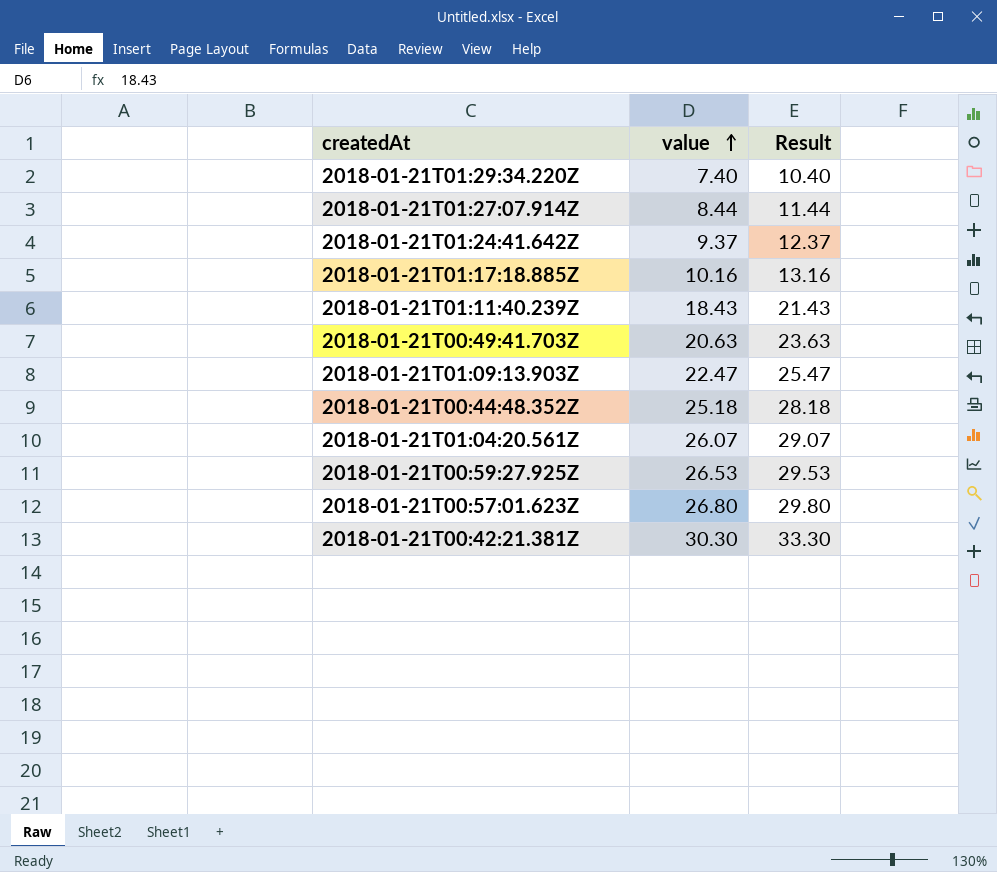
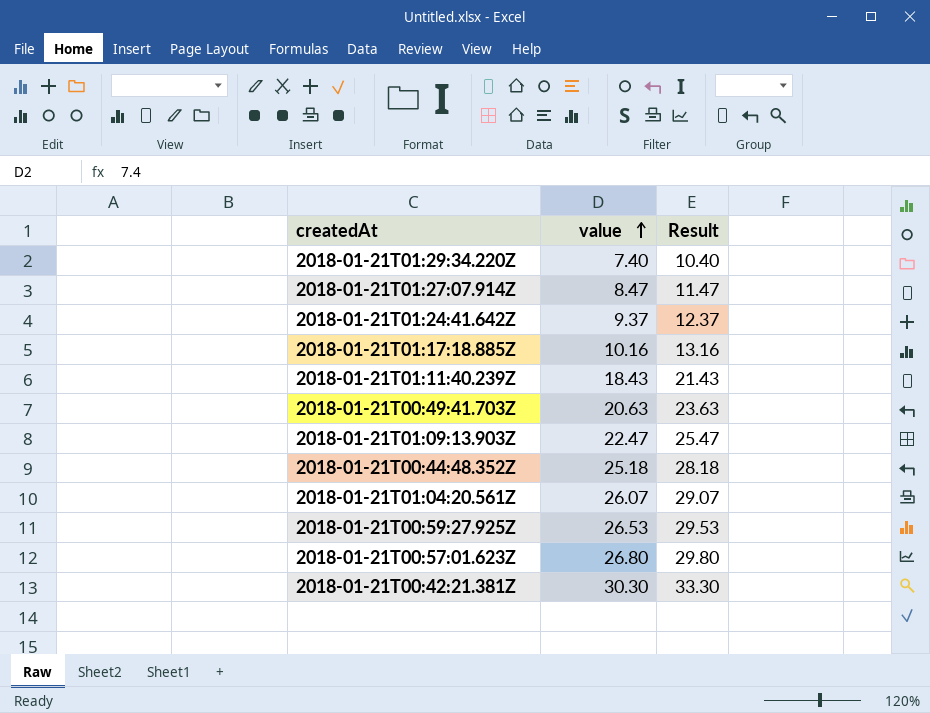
2018-01-21T01:27:07.914Z | value: 8.44 -> 8.47
2018-01-21T01:27:07.914Z | Result: 11.44 -> 11.47

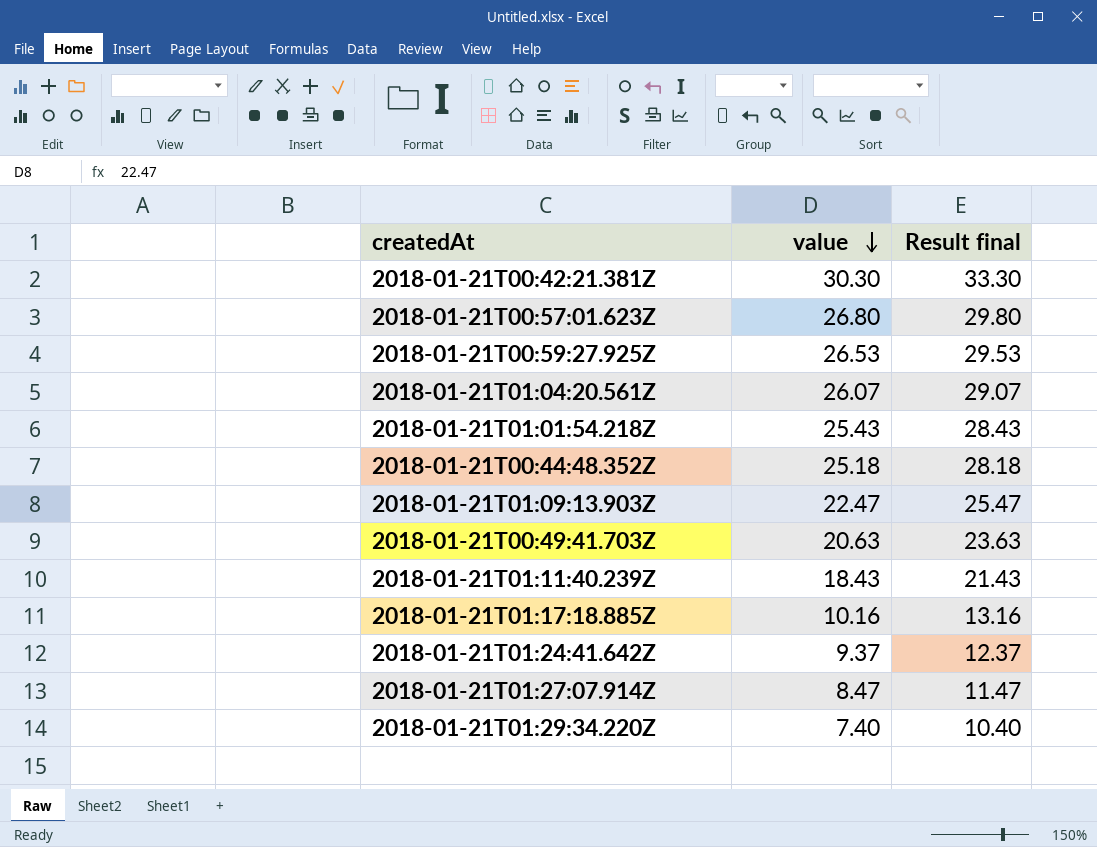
row order: value ascending -> value descending
column name: Result -> Result final
row 2018-01-21T01:01:54.218Z: none -> 25.43 | 28.43

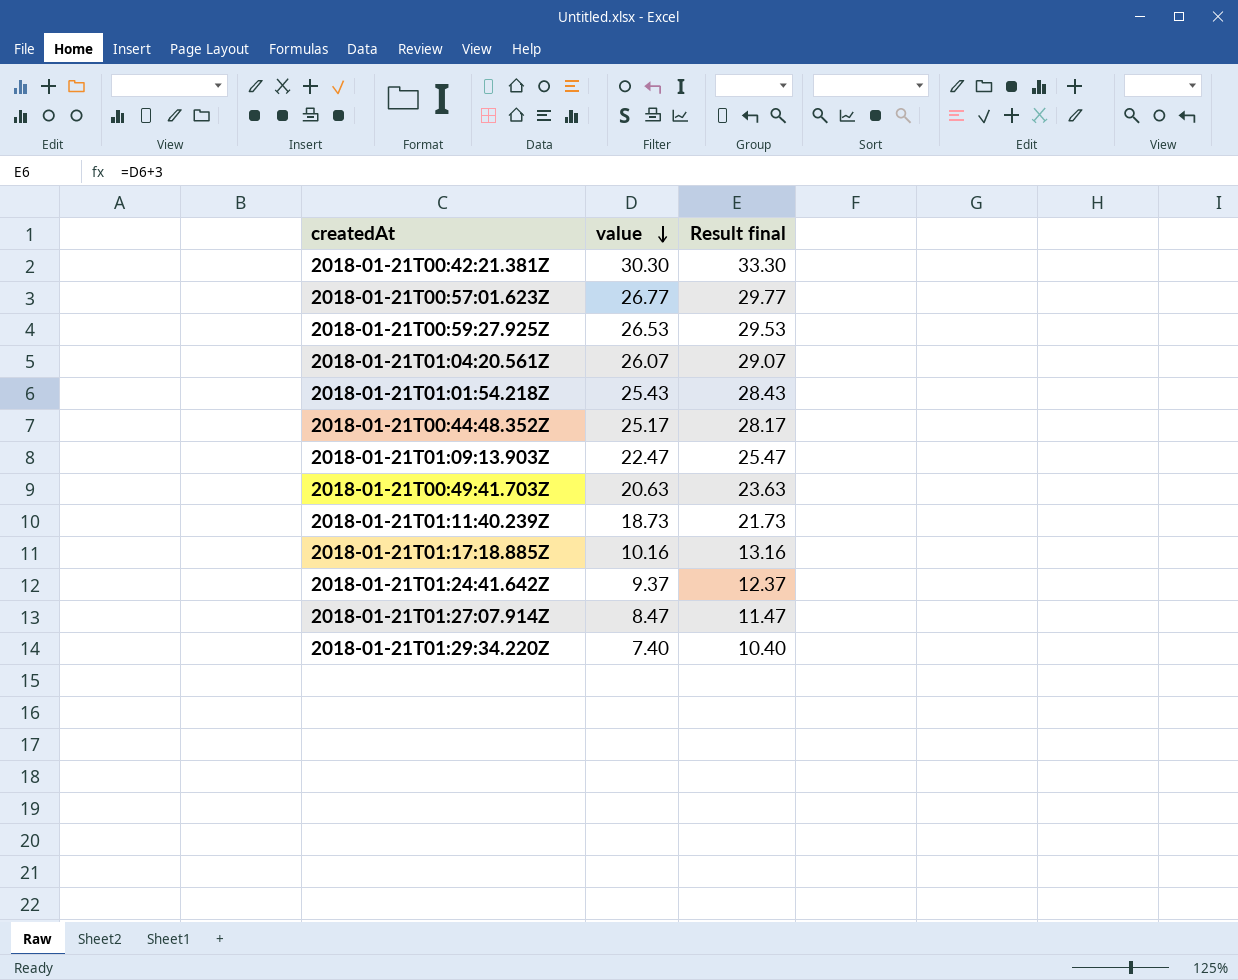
2018-01-21T00:57:01.623Z | value: 26.80 -> 26.77
2018-01-21T00:57:01.623Z | Result final: 29.80 -> 29.77
2018-01-21T00:44:48.352Z | value: 25.18 -> 25.17
2018-01-21T00:44:48.352Z | Result final: 28.18 -> 28.17
2018-01-21T01:11:40.239Z | value: 18.43 -> 18.73
2018-01-21T01:11:40.239Z | Result final: 21.43 -> 21.73

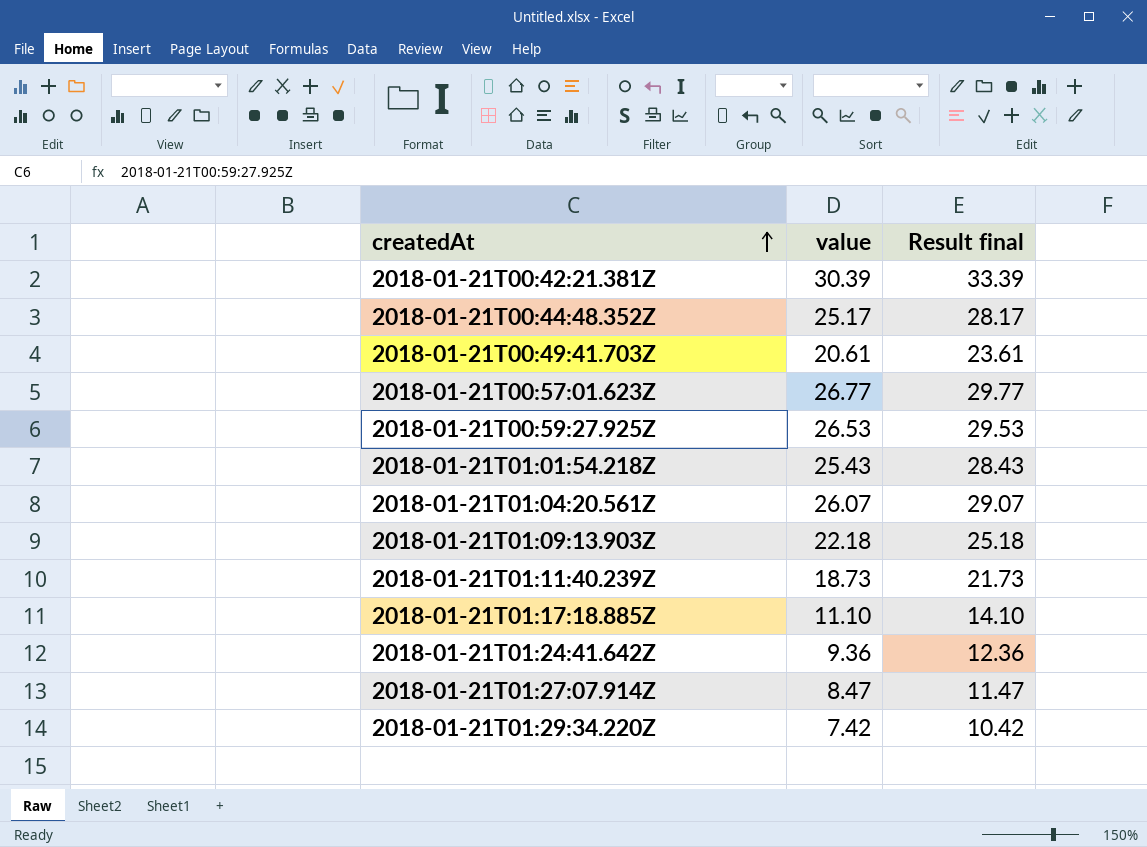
row order: value descending -> createdAt ascending
2018-01-21T00:42:21.381Z | value: 30.30 -> 30.39
2018-01-21T00:42:21.381Z | Result final: 33.30 -> 33.39
2018-01-21T00:49:41.703Z | value: 20.63 -> 20.61
2018-01-21T00:49:41.703Z | Result final: 23.63 -> 23.61
2018-01-21T01:09:13.903Z | value: 22.47 -> 22.18
2018-01-21T01:09:13.903Z | Result final: 25.47 -> 25.18
2018-01-21T01:17:18.885Z | value: 10.16 -> 11.10
2018-01-21T01:17:18.885Z | Result final: 13.16 -> 14.10
2018-01-21T01:24:41.642Z | value: 9.37 -> 9.36
2018-01-21T01:24:41.642Z | Result final: 12.37 -> 12.36
2018-01-21T01:29:34.220Z | value: 7.40 -> 7.42
2018-01-21T01:29:34.220Z | Result final: 10.40 -> 10.42

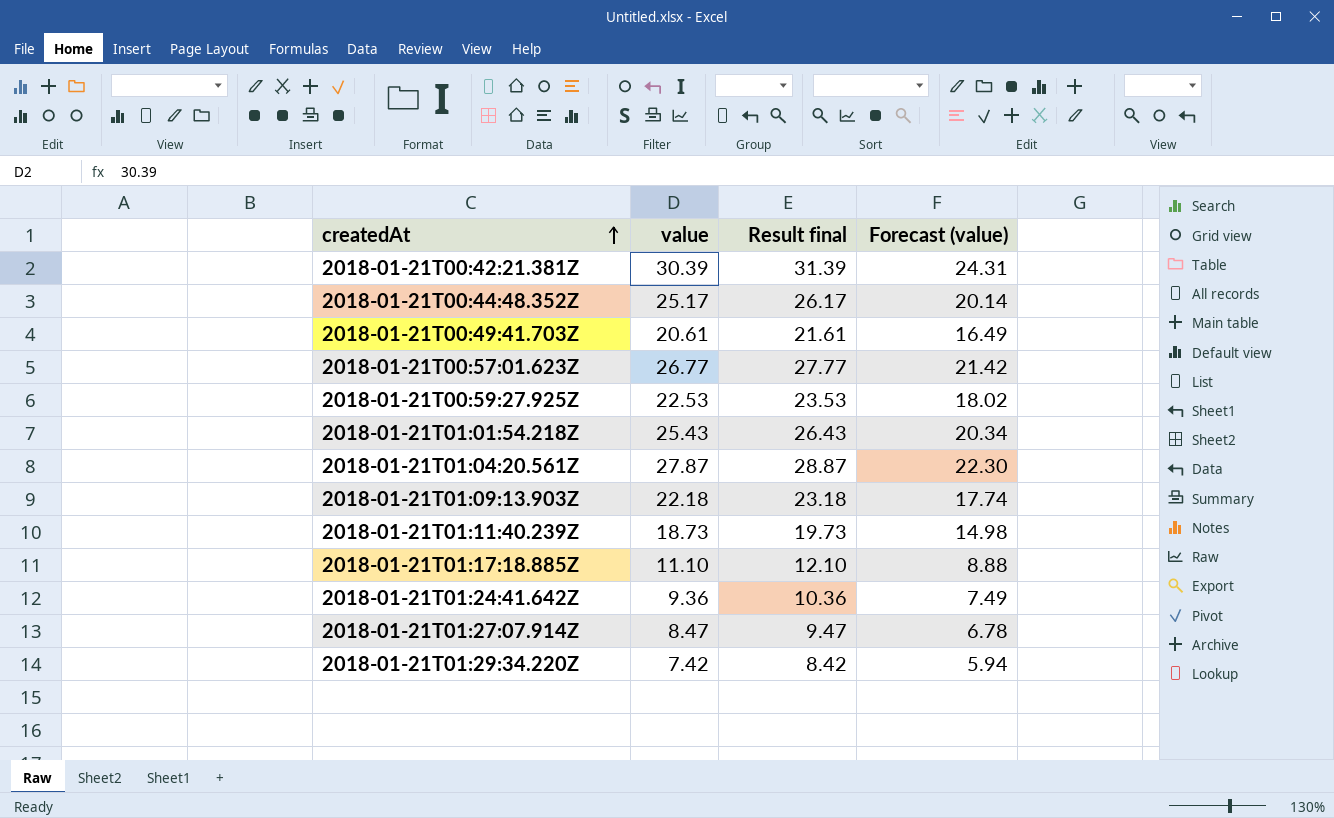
column Result final | formula: [value] + 3 -> [value] + 1
column Forecast (value) | formula: none -> [value] * 0.8
2018-01-21T00:59:27.925Z | value: 26.53 -> 22.53
2018-01-21T01:04:20.561Z | value: 26.07 -> 27.87

